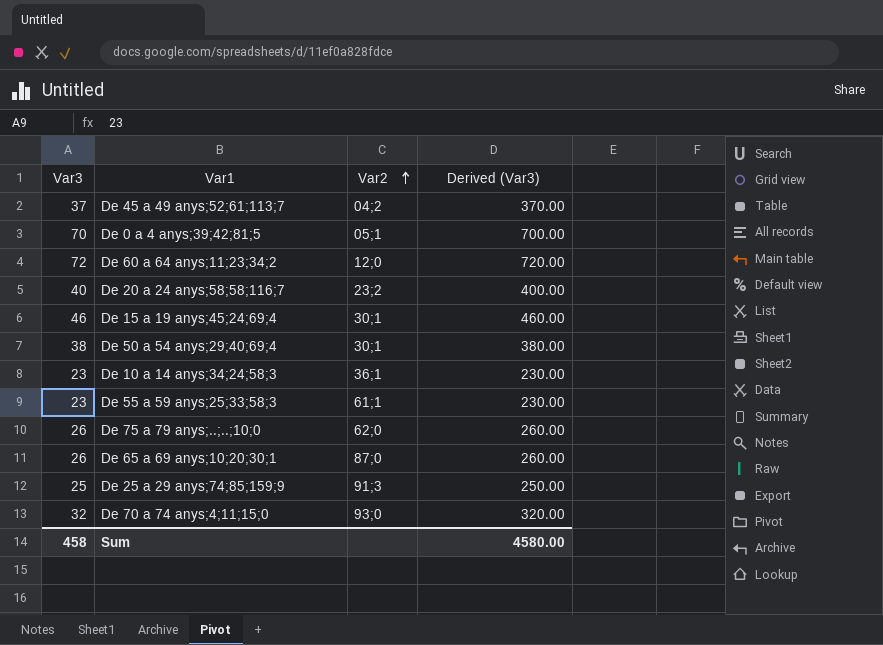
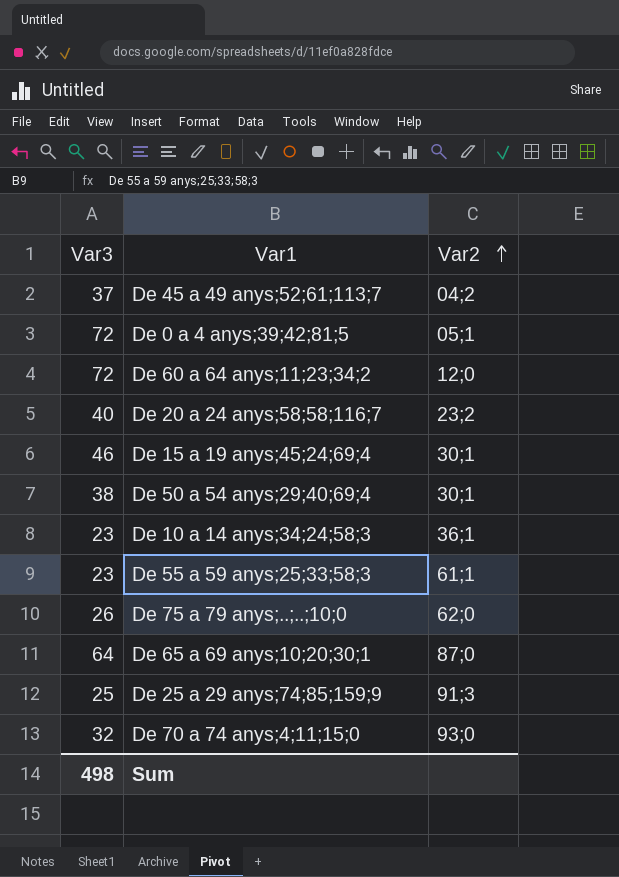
column Derived (Var3) | formula: [Var3] * 10 -> none
De 0 a 4 anys;39;42;81;5 | Var3: 70 -> 72
De 65 a 69 anys;10;20;30;1 | Var3: 26 -> 64
Sum | Var3: 458 -> 498

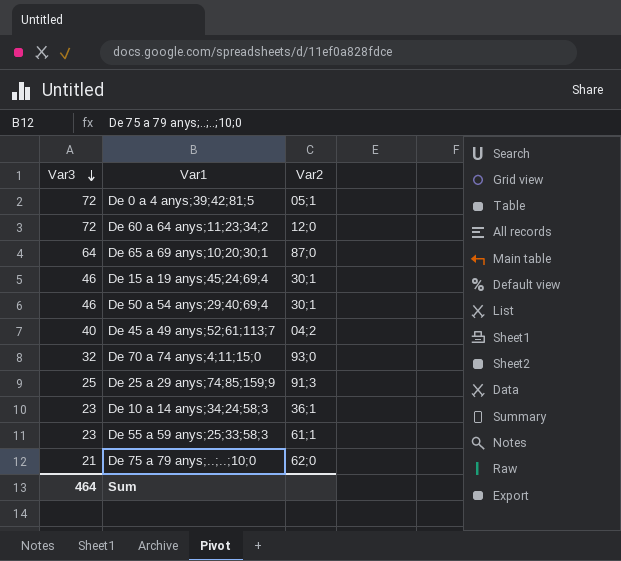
row order: Var2 ascending -> Var3 descending
row De 20 a 24 anys;58;58;116;7: 40 | 23;2 -> none
De 50 a 54 anys;29;40;69;4 | Var3: 38 -> 46
De 45 a 49 anys;52;61;113;7 | Var3: 37 -> 40
De 75 a 79 anys;..;..;10;0 | Var3: 26 -> 21
Sum | Var3: 498 -> 464

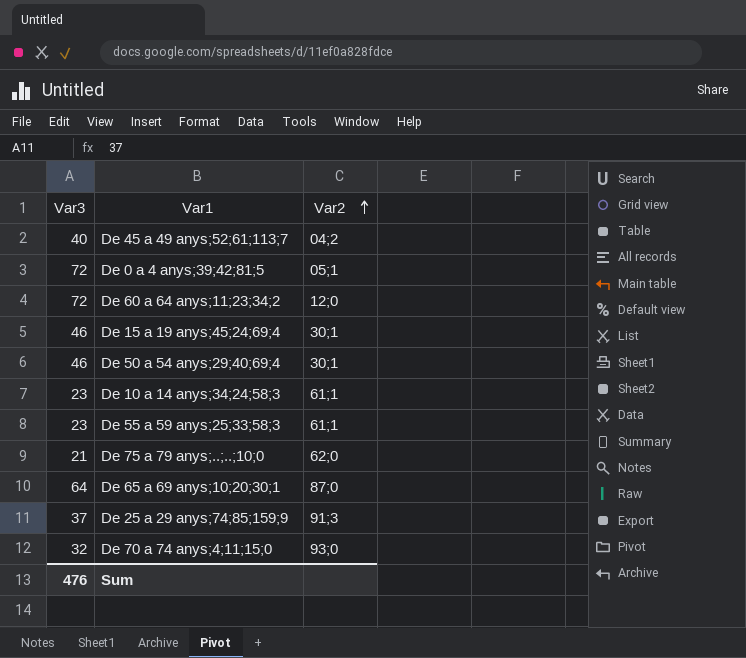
row order: Var3 descending -> Var2 ascending
De 10 a 14 anys;34;24;58;3 | Var2: 36;1 -> 61;1
De 25 a 29 anys;74;85;159;9 | Var3: 25 -> 37
Sum | Var3: 464 -> 476

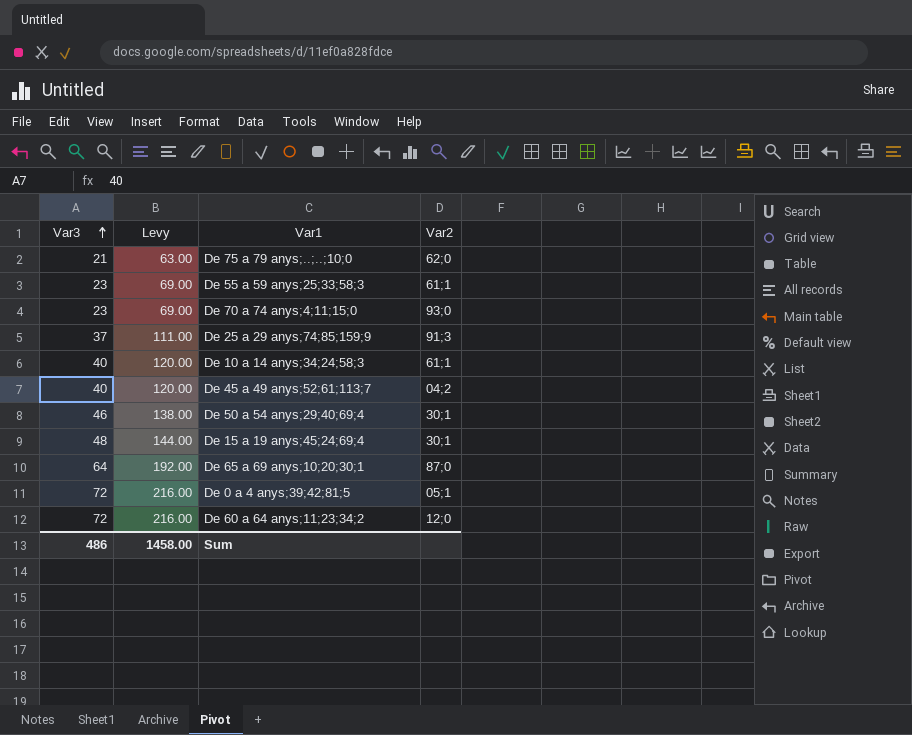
row order: Var2 ascending -> Var3 ascending
column Levy | formula: none -> [Var3] * 3
De 70 a 74 anys;4;11;15;0 | Var3: 32 -> 23
De 10 a 14 anys;34;24;58;3 | Var3: 23 -> 40
De 15 a 19 anys;45;24;69;4 | Var3: 46 -> 48
Sum | Var3: 476 -> 486

